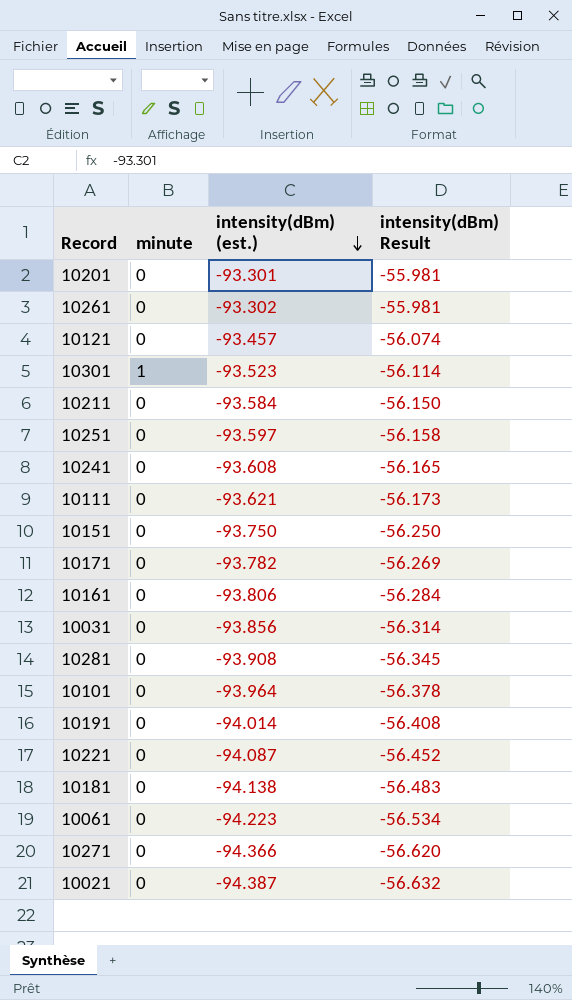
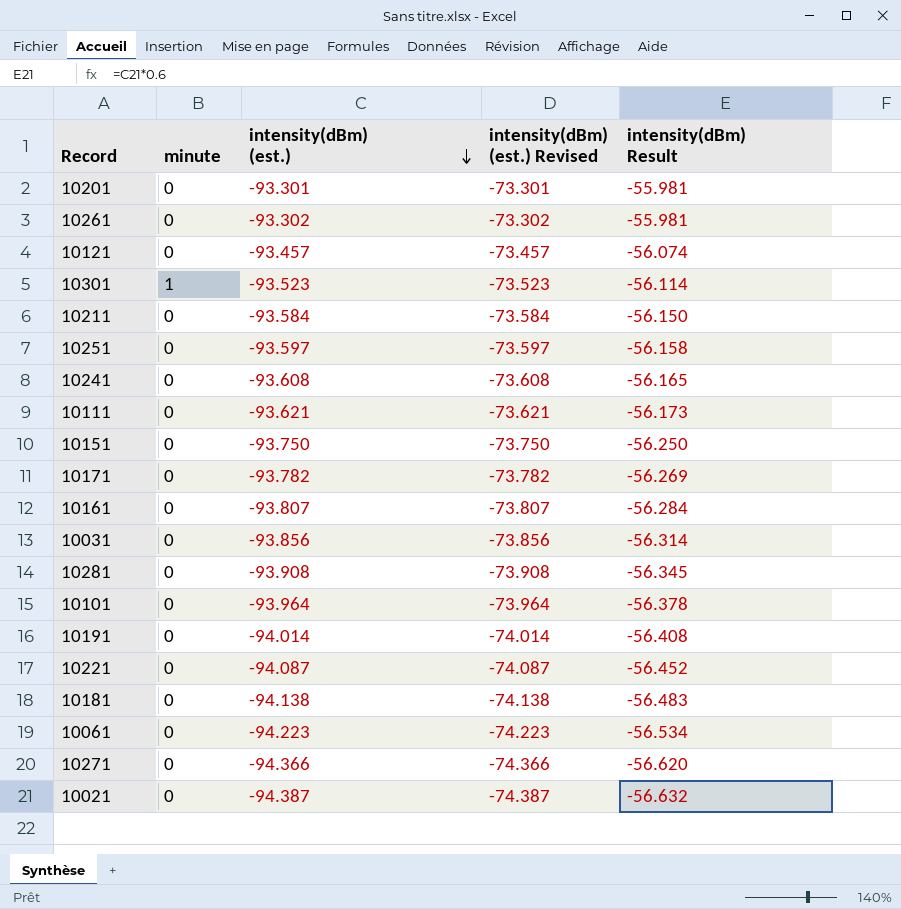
column intensity(dBm) (est.) Revised | formula: none -> [intensity(dBm) (est.)] + 20
10161 | intensity(dBm) (est.): -93.806 -> -93.807

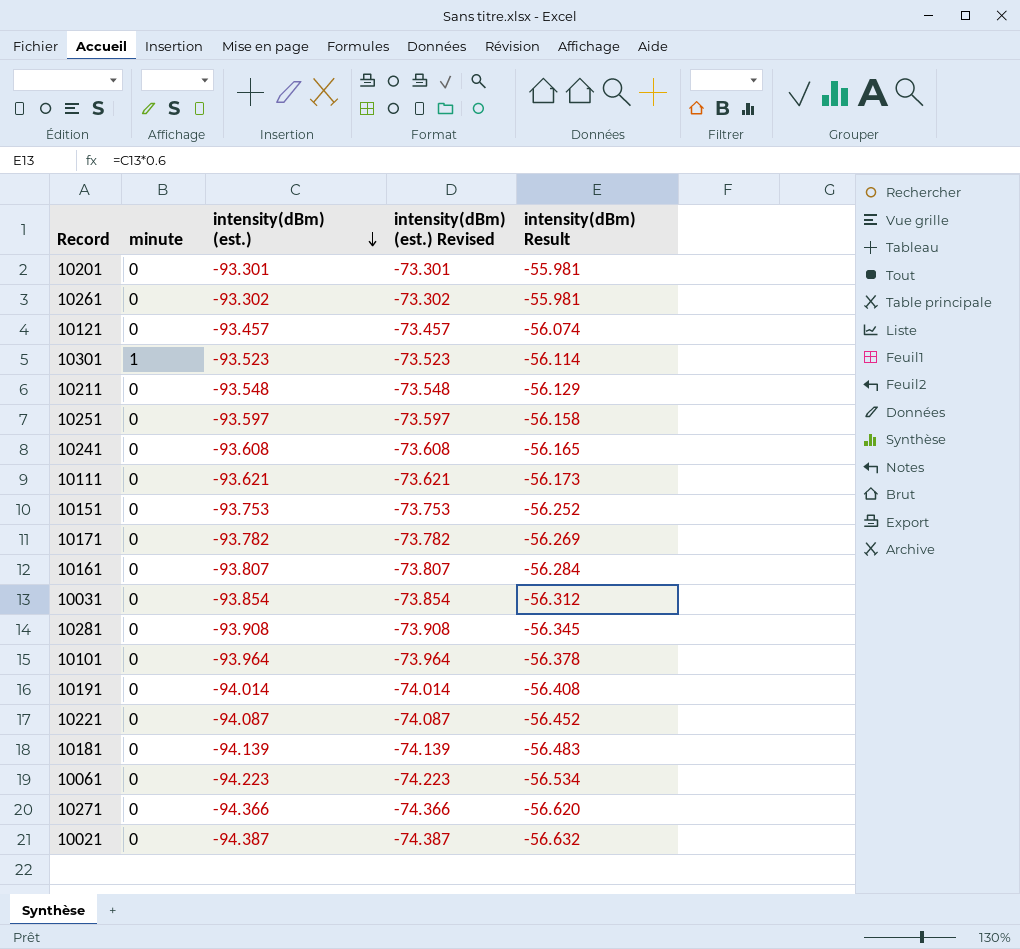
10211 | intensity(dBm) (est.): -93.584 -> -93.548
10211 | intensity(dBm) (est.) Revised: -73.584 -> -73.548
10211 | intensity(dBm) Result: -56.150 -> -56.129
10151 | intensity(dBm) (est.): -93.750 -> -93.753
10151 | intensity(dBm) (est.) Revised: -73.750 -> -73.753
10151 | intensity(dBm) Result: -56.250 -> -56.252
10031 | intensity(dBm) (est.): -93.856 -> -93.854
10031 | intensity(dBm) (est.) Revised: -73.856 -> -73.854
10031 | intensity(dBm) Result: -56.314 -> -56.312
10181 | intensity(dBm) (est.): -94.138 -> -94.139
10181 | intensity(dBm) (est.) Revised: -74.138 -> -74.139

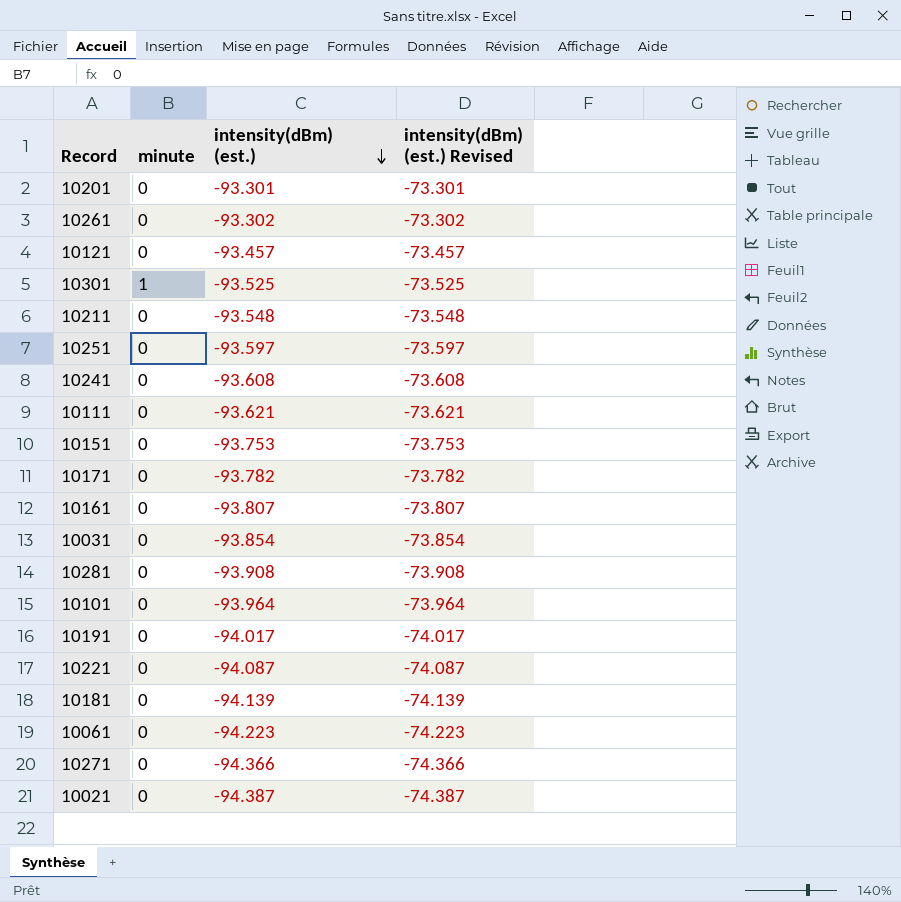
column intensity(dBm) Result | formula: [intensity(dBm) (est.)] * 0.6 -> none
10301 | intensity(dBm) (est.): -93.523 -> -93.525
10301 | intensity(dBm) (est.) Revised: -73.523 -> -73.525
10191 | intensity(dBm) (est.): -94.014 -> -94.017
10191 | intensity(dBm) (est.) Revised: -74.014 -> -74.017

